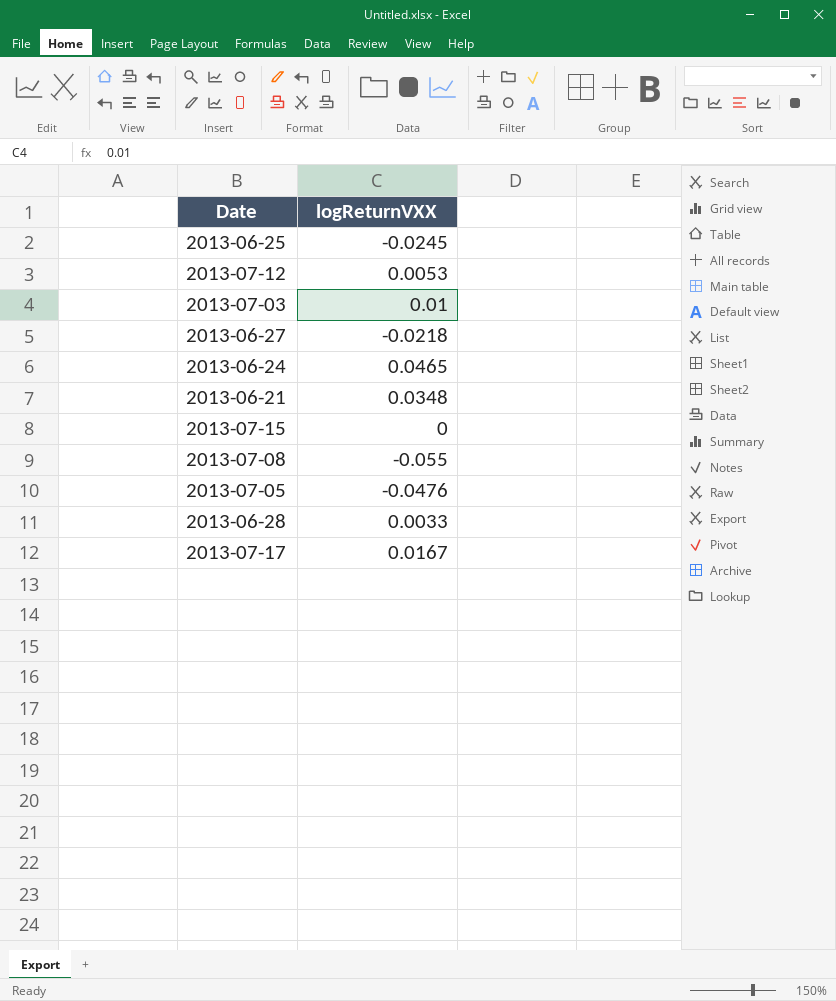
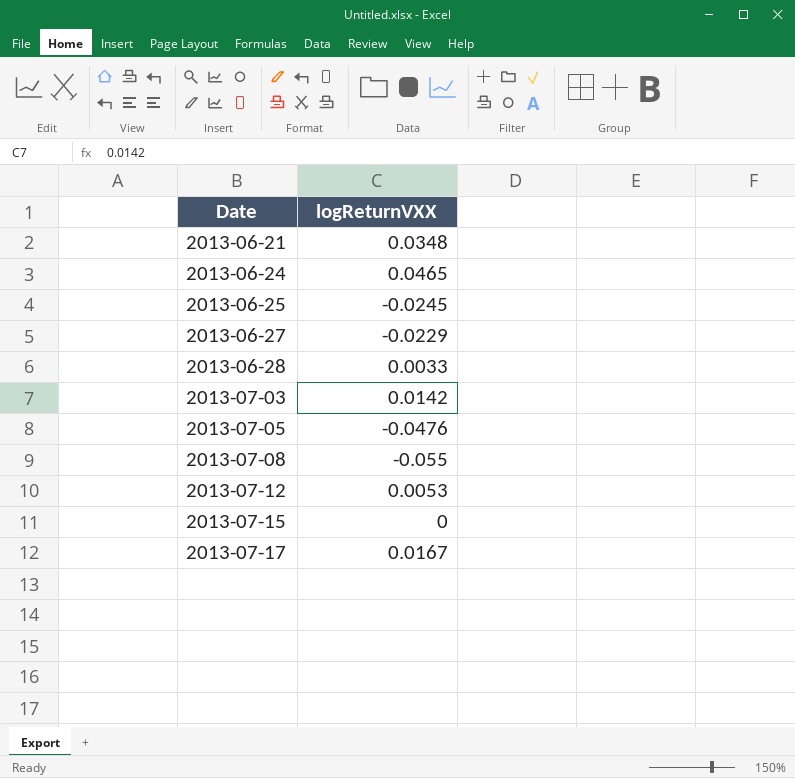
row order: none -> Date ascending
2013-06-27 | logReturnVXX: -0.0218 -> -0.0229
2013-07-03 | logReturnVXX: 0.01 -> 0.0142

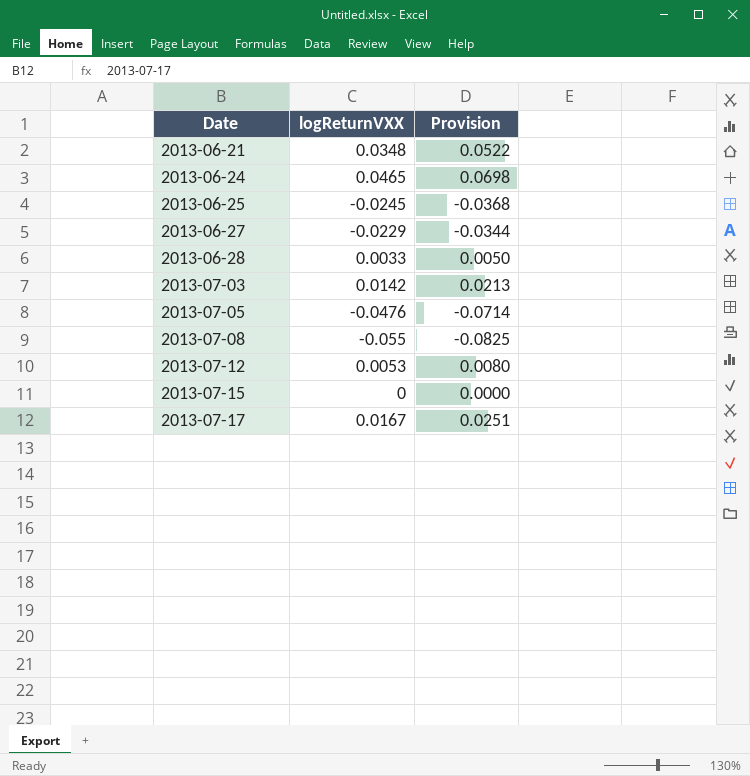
column Provision | formula: none -> [logReturnVXX] * 1.5

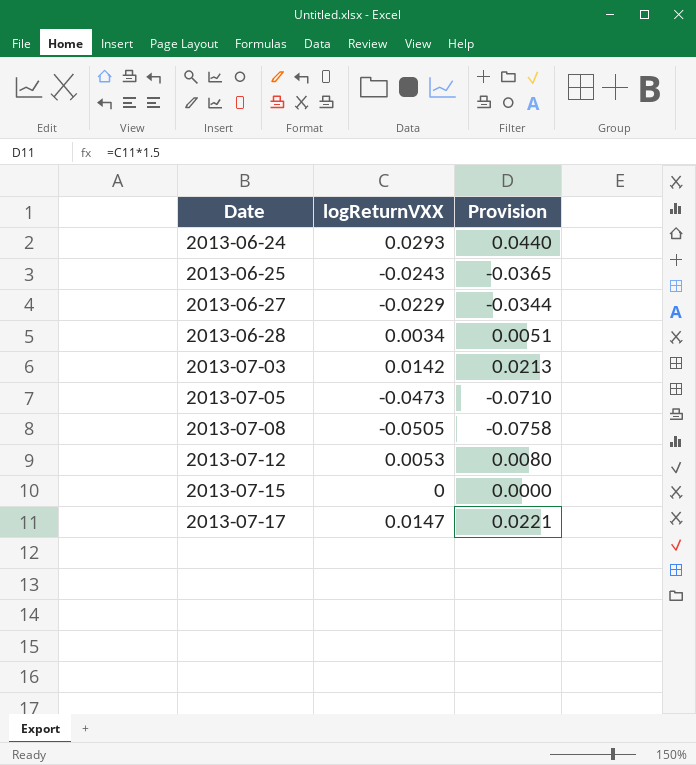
row 2013-06-21: 0.0348 | 0.0522 -> none
2013-06-24 | logReturnVXX: 0.0465 -> 0.0293
2013-06-24 | Provision: 0.0698 -> 0.0440
2013-06-25 | logReturnVXX: -0.0245 -> -0.0243
2013-06-25 | Provision: -0.0368 -> -0.0365
2013-06-28 | logReturnVXX: 0.0033 -> 0.0034
2013-06-28 | Provision: 0.0050 -> 0.0051
2013-07-05 | logReturnVXX: -0.0476 -> -0.0473
2013-07-05 | Provision: -0.0714 -> -0.0710
2013-07-08 | logReturnVXX: -0.055 -> -0.0505
2013-07-08 | Provision: -0.0825 -> -0.0758
2013-07-17 | logReturnVXX: 0.0167 -> 0.0147
2013-07-17 | Provision: 0.0251 -> 0.0221

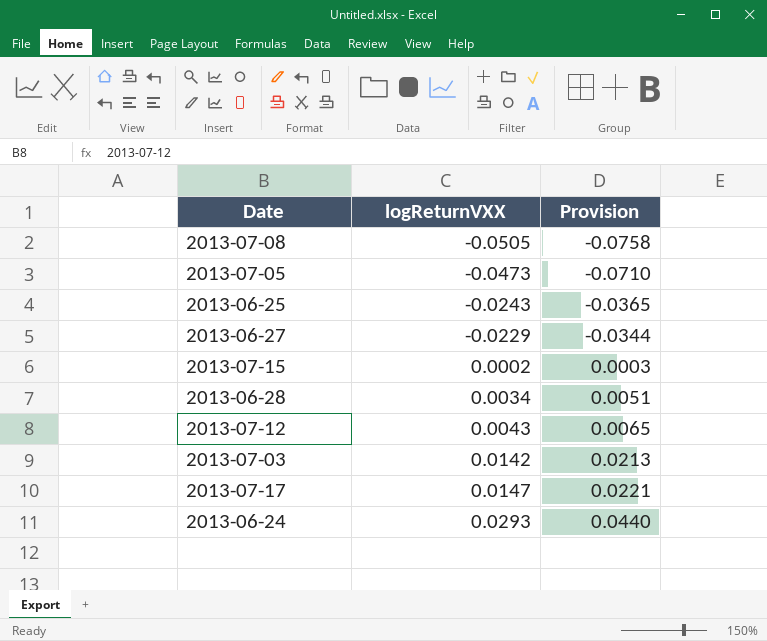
row order: Date ascending -> logReturnVXX ascending
2013-07-15 | logReturnVXX: 0 -> 0.0002
2013-07-15 | Provision: 0.0000 -> 0.0003
2013-07-12 | logReturnVXX: 0.0053 -> 0.0043
2013-07-12 | Provision: 0.0080 -> 0.0065

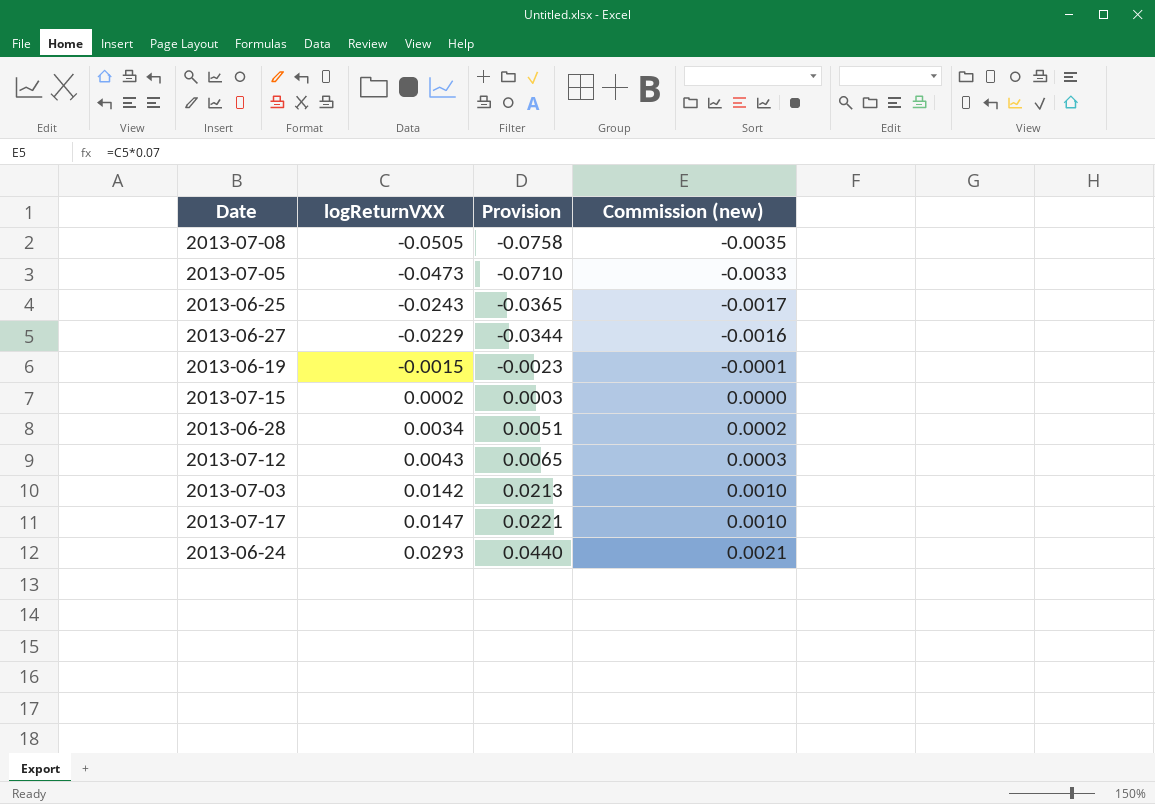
column Commission (new) | formula: none -> [logReturnVXX] * 0.07
row 2013-06-19: none -> -0.0015 | -0.0023 | -0.0001

